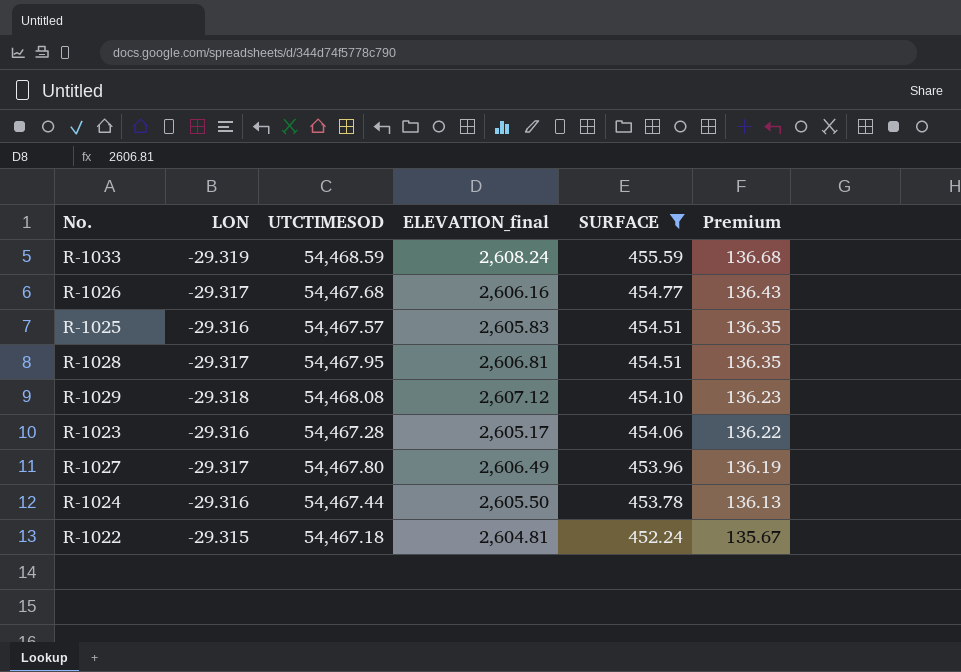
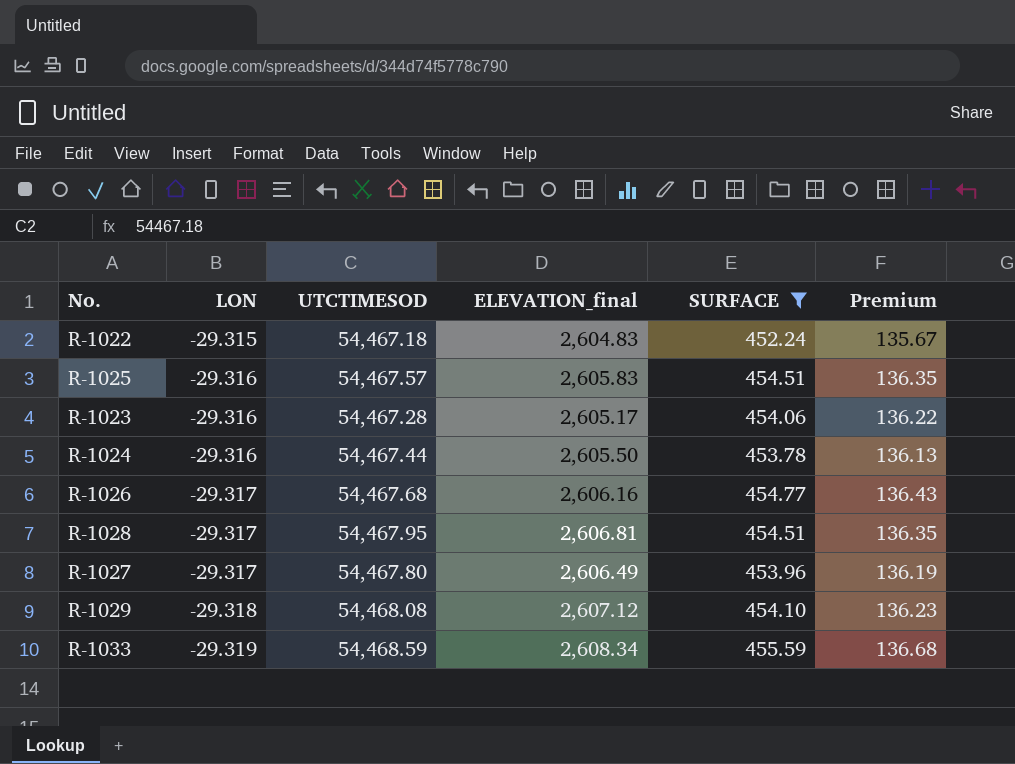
row order: SURFACE descending -> LON descending
R-1022 | ELEVATION_final: 2,604.81 -> 2,604.83
R-1033 | ELEVATION_final: 2,608.24 -> 2,608.34

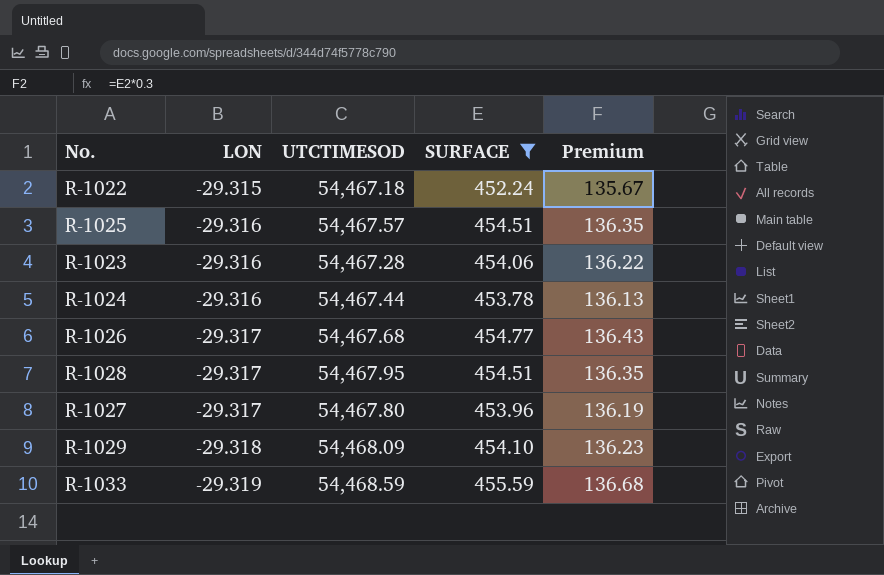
column ELEVATION_final | position: 4 -> none
R-1029 | UTCTIMESOD: 54,468.08 -> 54,468.09

